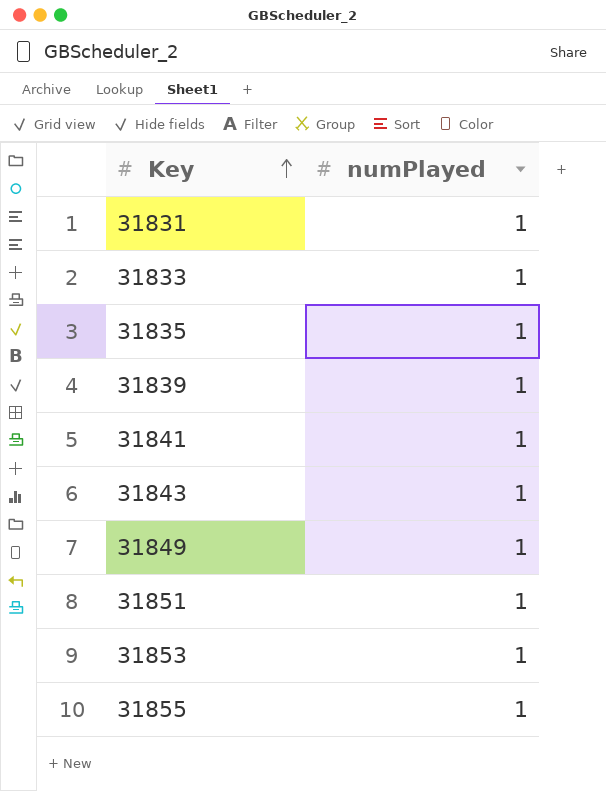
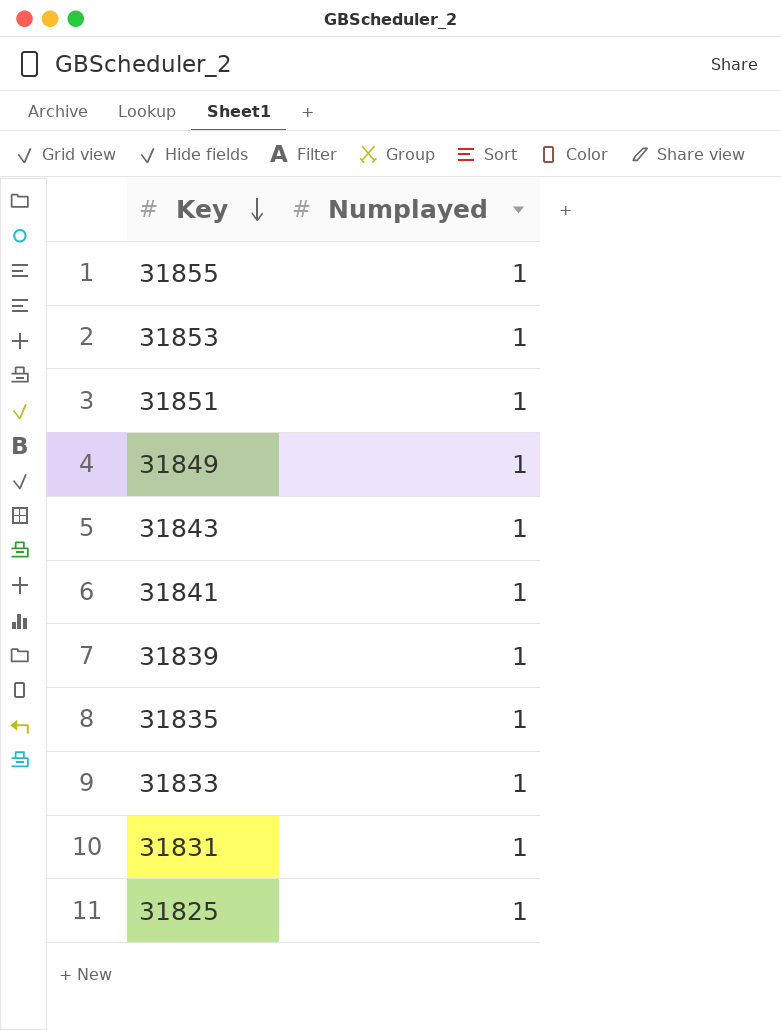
row order: Key ascending -> Key descending
column name: numPlayed -> Numplayed
row 31825: none -> 1

